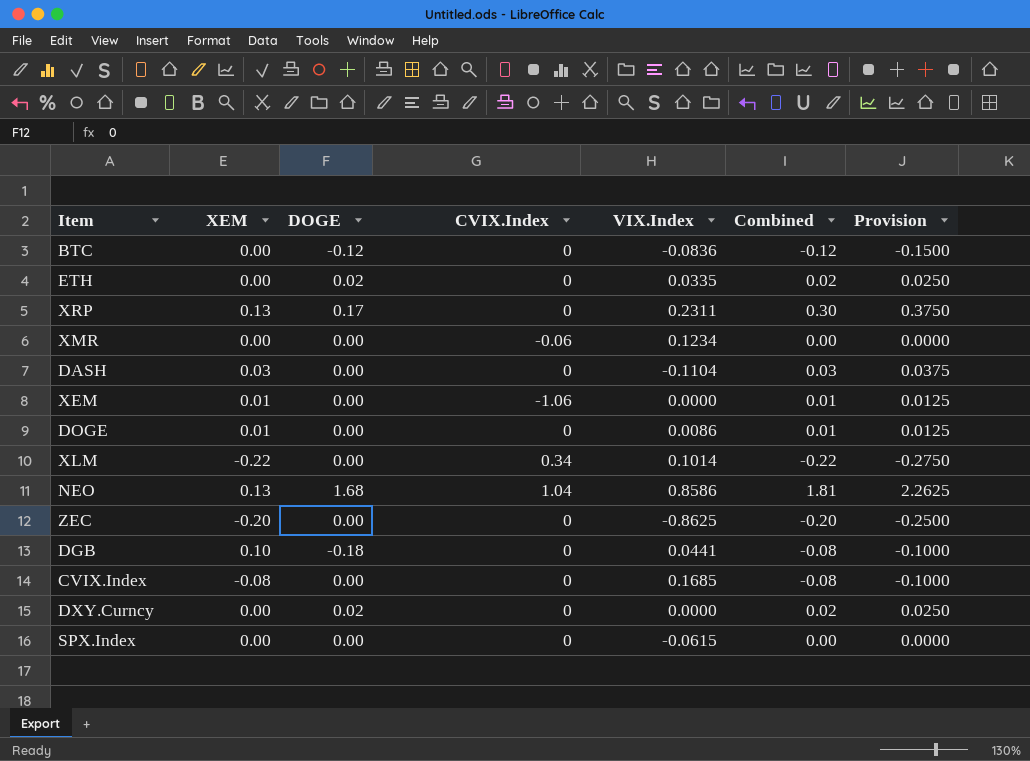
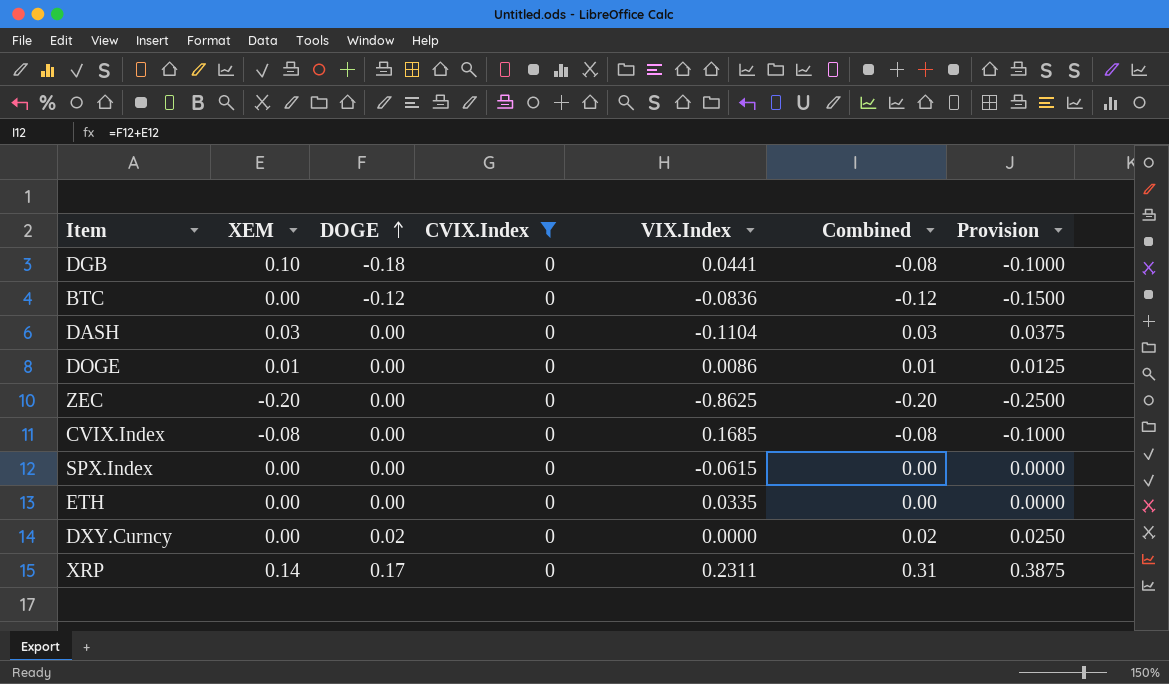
filter: none -> CVIX.Index = 0
row order: none -> DOGE ascending
ETH | DOGE: 0.02 -> 0.00
ETH | Combined: 0.02 -> 0.00
ETH | Provision: 0.0250 -> 0.0000
XRP | XEM: 0.13 -> 0.14
XRP | Combined: 0.30 -> 0.31
XRP | Provision: 0.3750 -> 0.3875

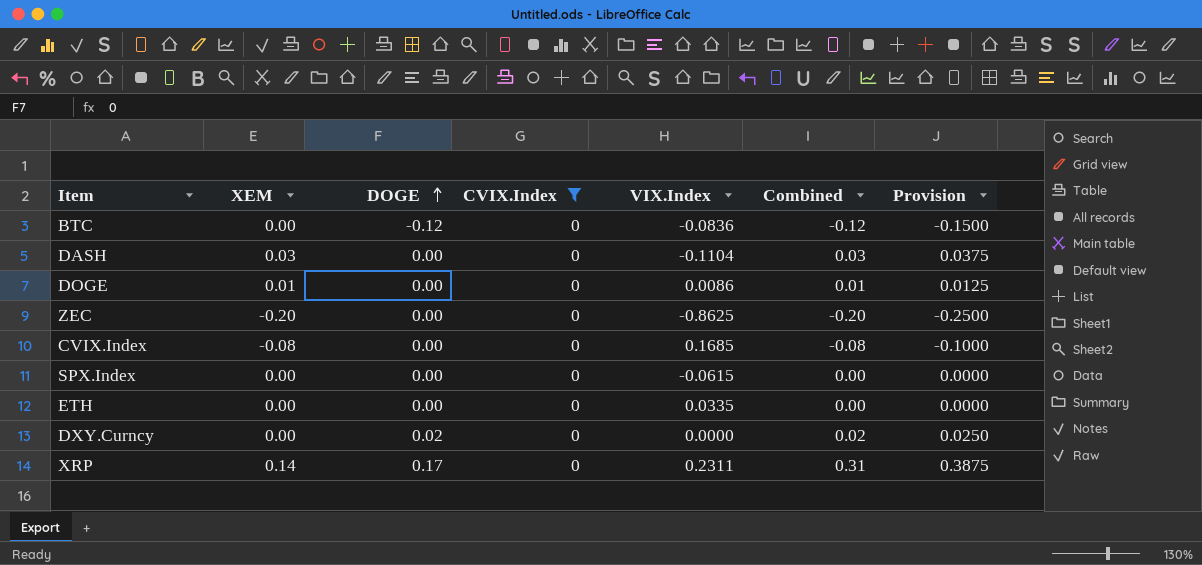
row DGB: 0.10 | -0.18 | 0 | 0.0441 | -0.08 | -0.1000 -> none

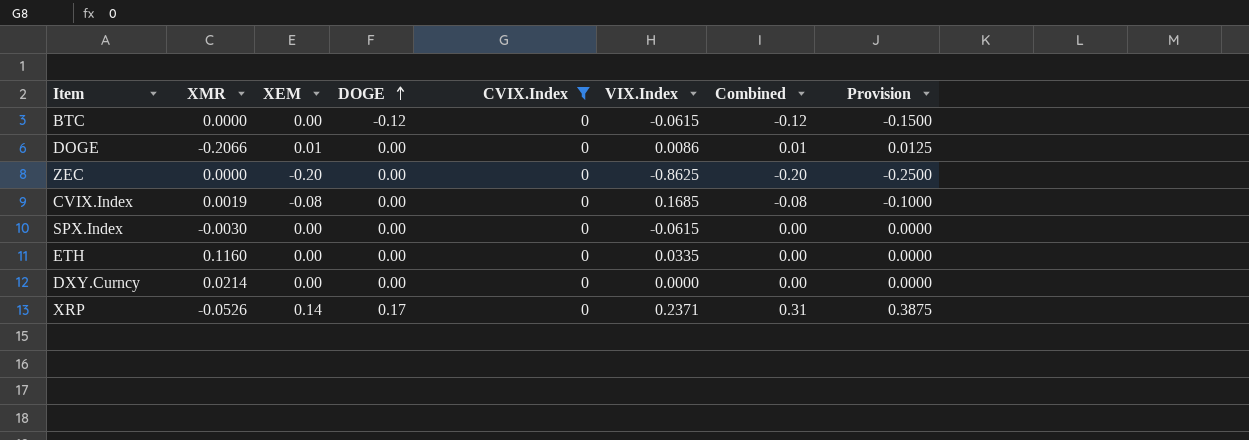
column XMR | position: none -> 2
row DASH: 0.03 | 0.00 | 0 | -0.1104 | 0.03 | 0.0375 -> none
BTC | VIX.Index: -0.0836 -> -0.0615
DXY.Curncy | DOGE: 0.02 -> 0.00
DXY.Curncy | Combined: 0.02 -> 0.00
DXY.Curncy | Provision: 0.0250 -> 0.0000
XRP | VIX.Index: 0.2311 -> 0.2371

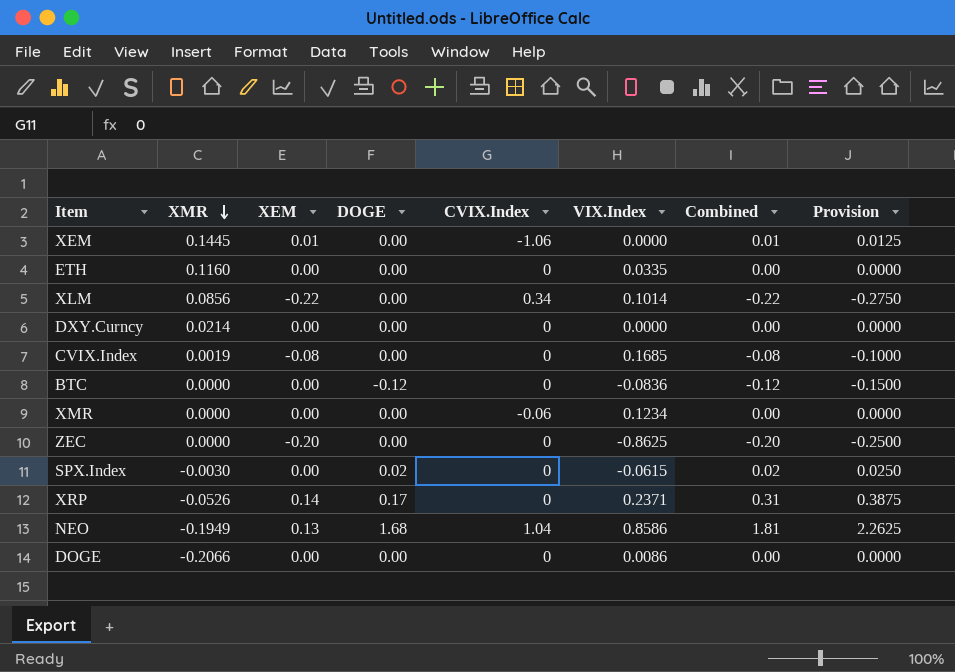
filter: CVIX.Index = 0 -> none
row order: DOGE ascending -> XMR descending
BTC | VIX.Index: -0.0615 -> -0.0836
SPX.Index | DOGE: 0.00 -> 0.02
SPX.Index | Combined: 0.00 -> 0.02
SPX.Index | Provision: 0.0000 -> 0.0250
DOGE | XEM: 0.01 -> 0.00
DOGE | Combined: 0.01 -> 0.00
DOGE | Provision: 0.0125 -> 0.0000

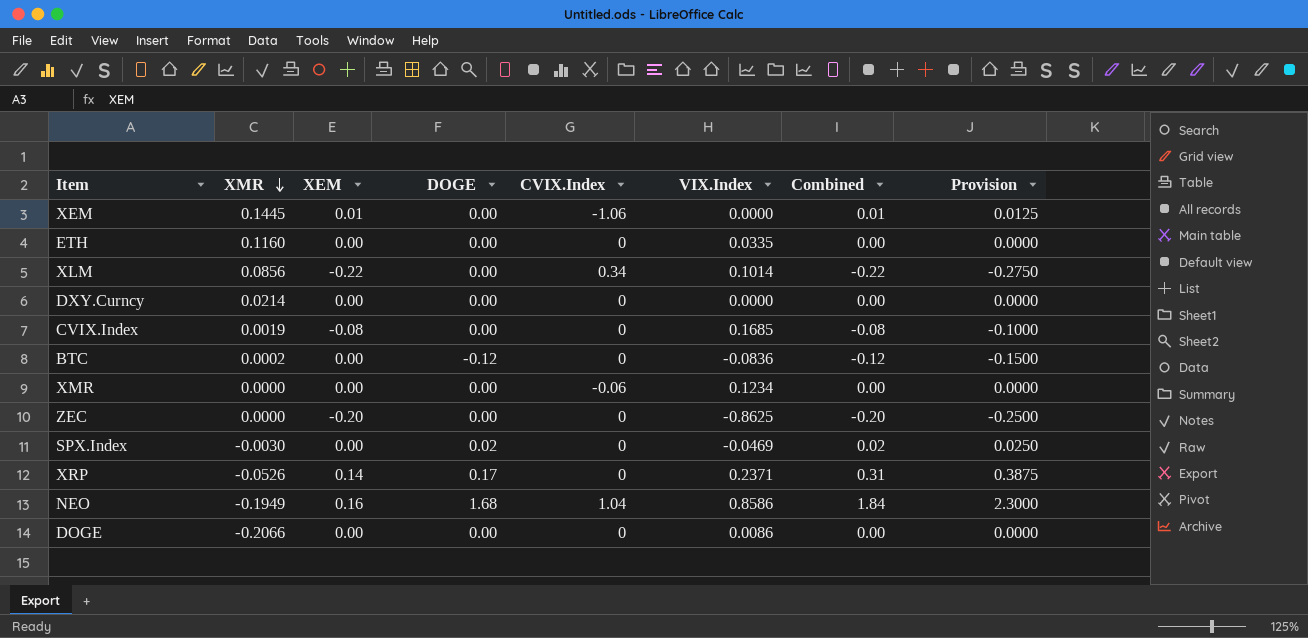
BTC | XMR: 0.0000 -> 0.0002
SPX.Index | VIX.Index: -0.0615 -> -0.0469
NEO | XEM: 0.13 -> 0.16
NEO | Combined: 1.81 -> 1.84
NEO | Provision: 2.2625 -> 2.3000

